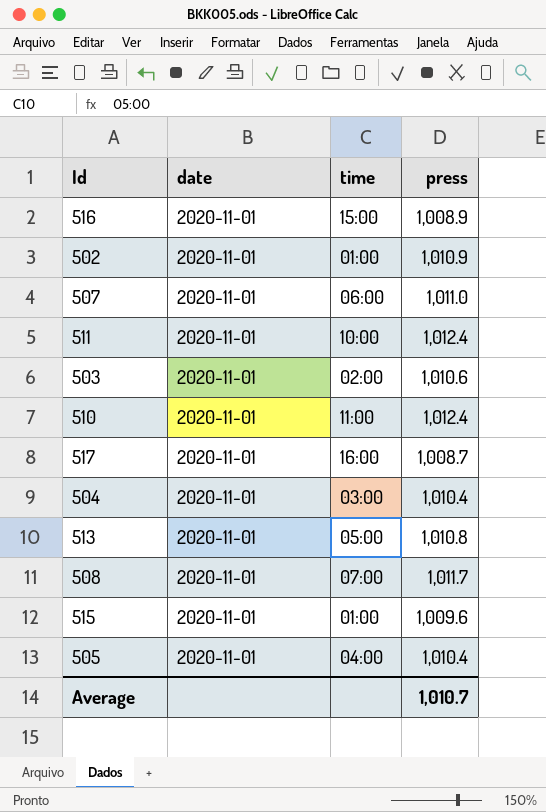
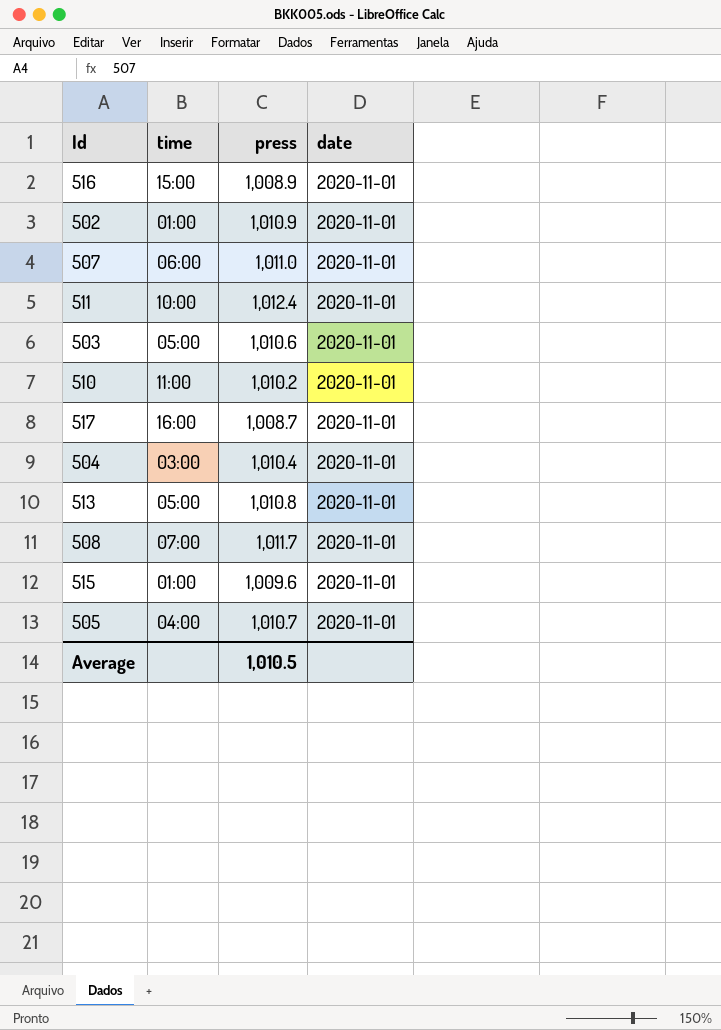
column date | position: 2 -> 4
503 | time: 02:00 -> 05:00
510 | press: 1,012.4 -> 1,010.2
505 | press: 1,010.4 -> 1,010.7
Average | press: 1,010.7 -> 1,010.5

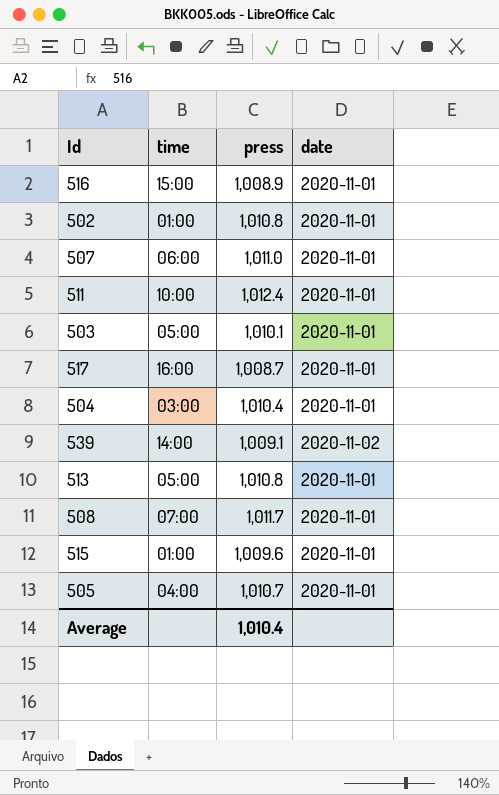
row 510: 11:00 | 1,010.2 | 2020-11-01 -> none
502 | press: 1,010.9 -> 1,010.8
503 | press: 1,010.6 -> 1,010.1
row 539: none -> 14:00 | 1,009.1 | 2020-11-02
Average | press: 1,010.5 -> 1,010.4

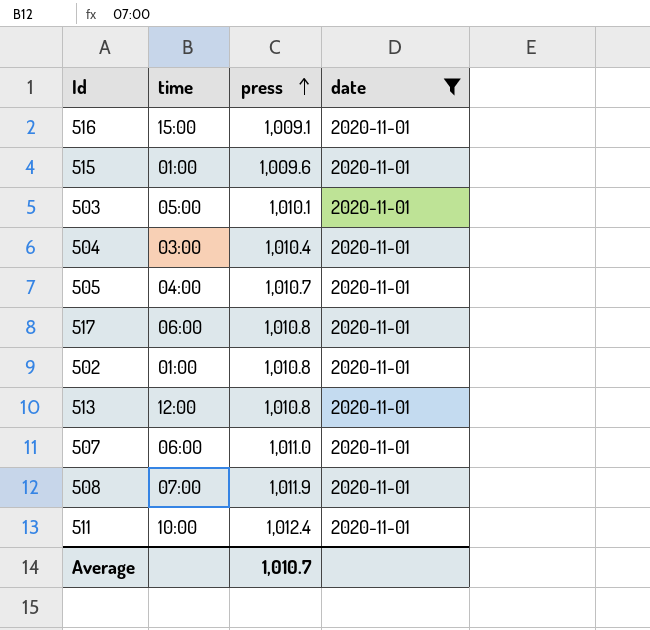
filter: none -> date = 2020-11-01
row order: none -> press ascending
516 | press: 1,008.9 -> 1,009.1
517 | time: 16:00 -> 06:00
517 | press: 1,008.7 -> 1,010.8
513 | time: 05:00 -> 12:00
508 | press: 1,011.7 -> 1,011.9
Average | press: 1,010.4 -> 1,010.7

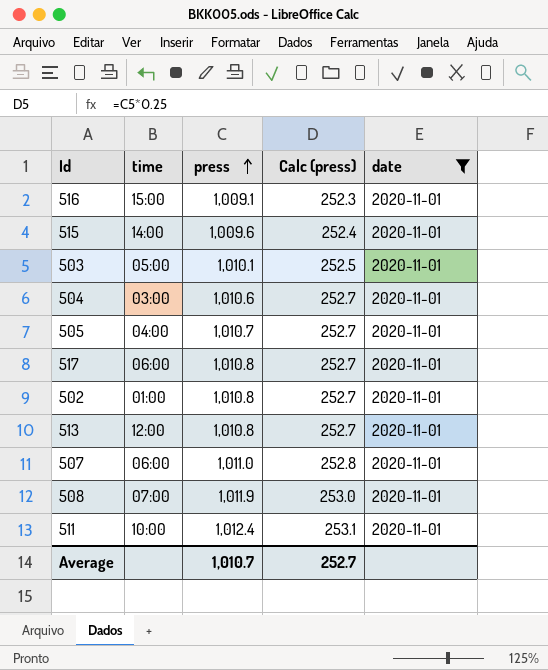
column Calc (press) | formula: none -> [press] * 0.25
515 | time: 01:00 -> 14:00
504 | press: 1,010.4 -> 1,010.6

